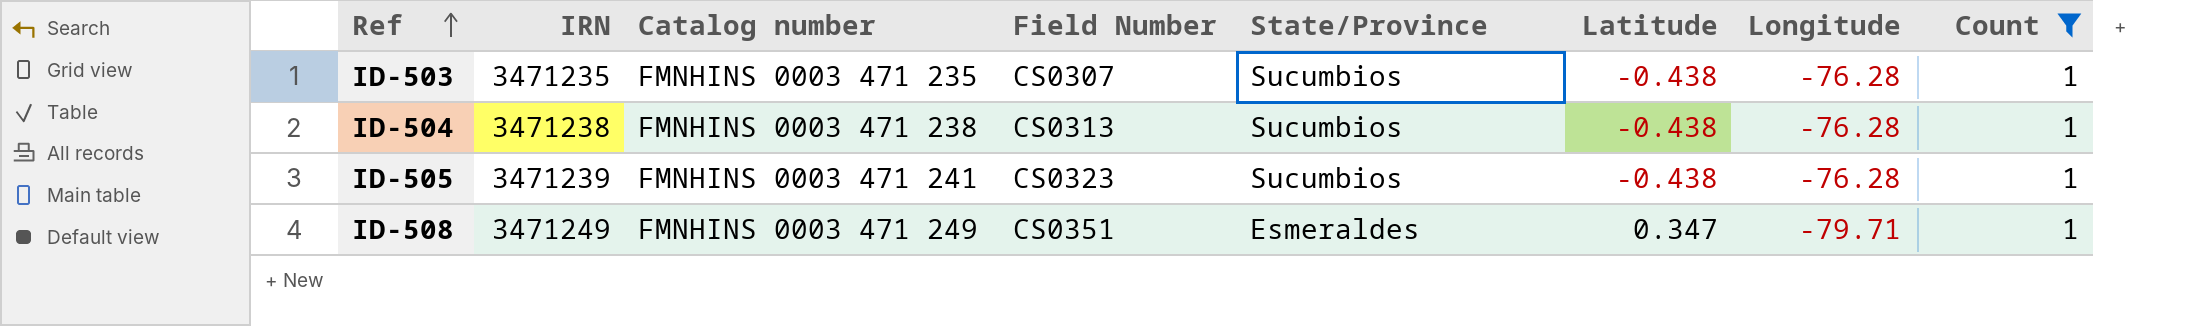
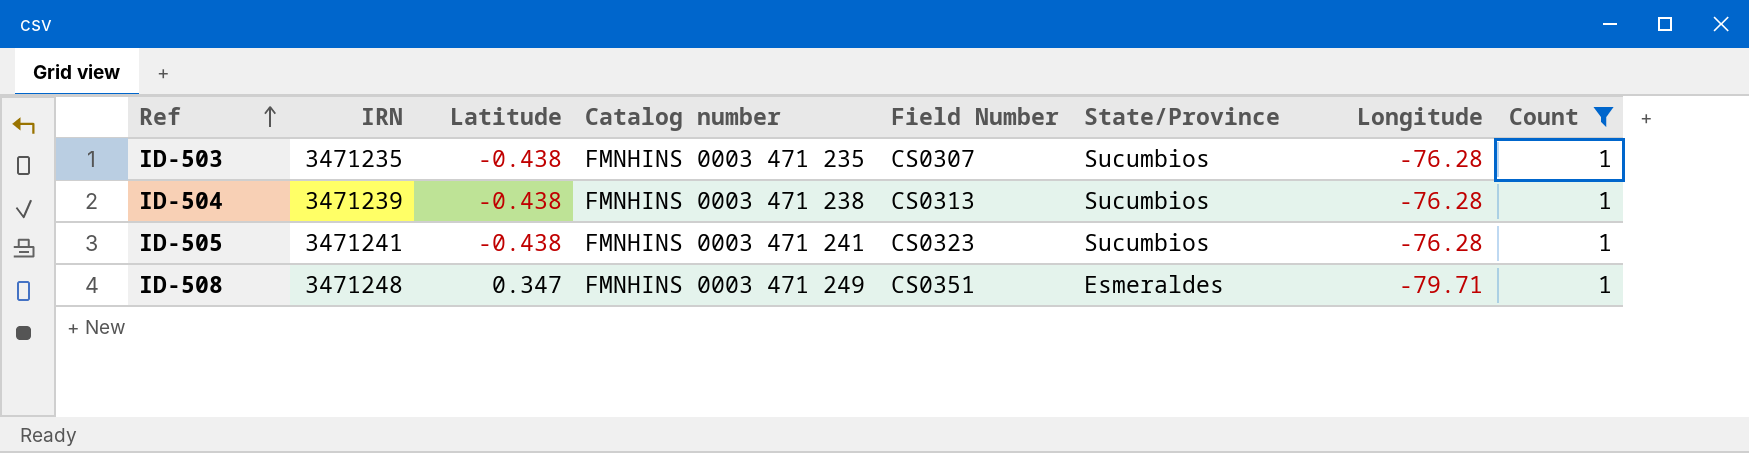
column Latitude | position: 6 -> 3
ID-504 | IRN: 3471238 -> 3471239
ID-505 | IRN: 3471239 -> 3471241
ID-508 | IRN: 3471249 -> 3471248

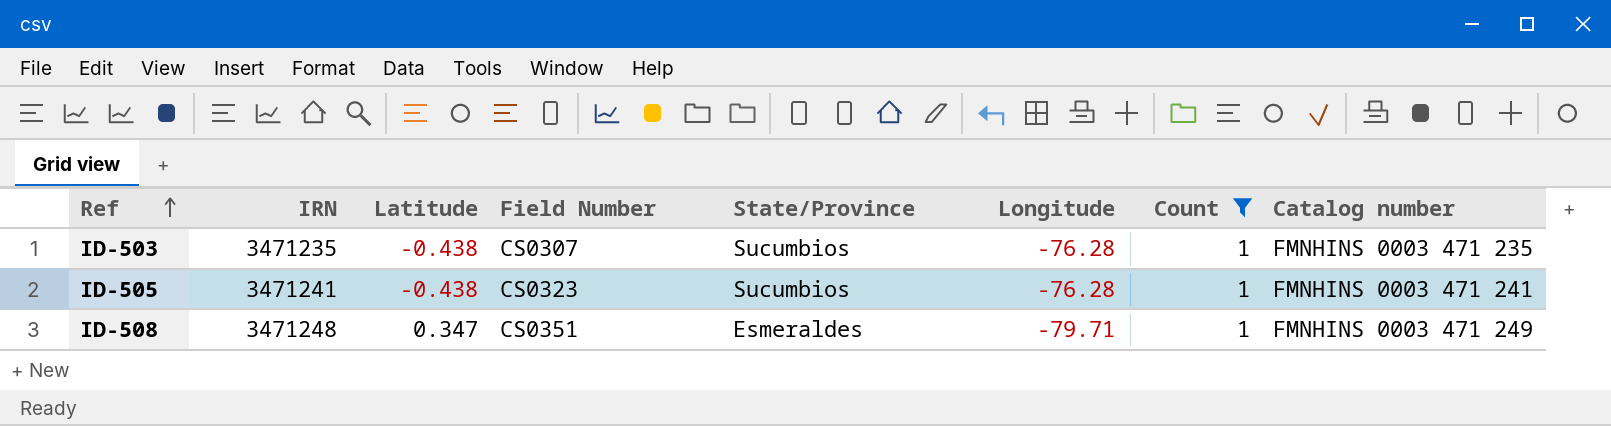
column Catalog number | position: 4 -> 8
row ID-504: 3471239 | -0.438 | FMNHINS 0003 471 238 | CS0313 | Sucumbios | -76.28 | 1 -> none

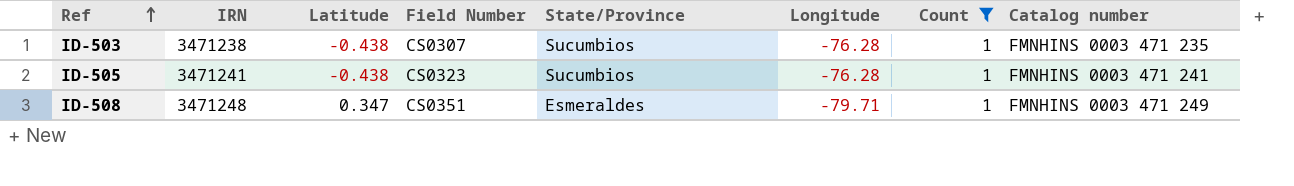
ID-503 | IRN: 3471235 -> 3471238

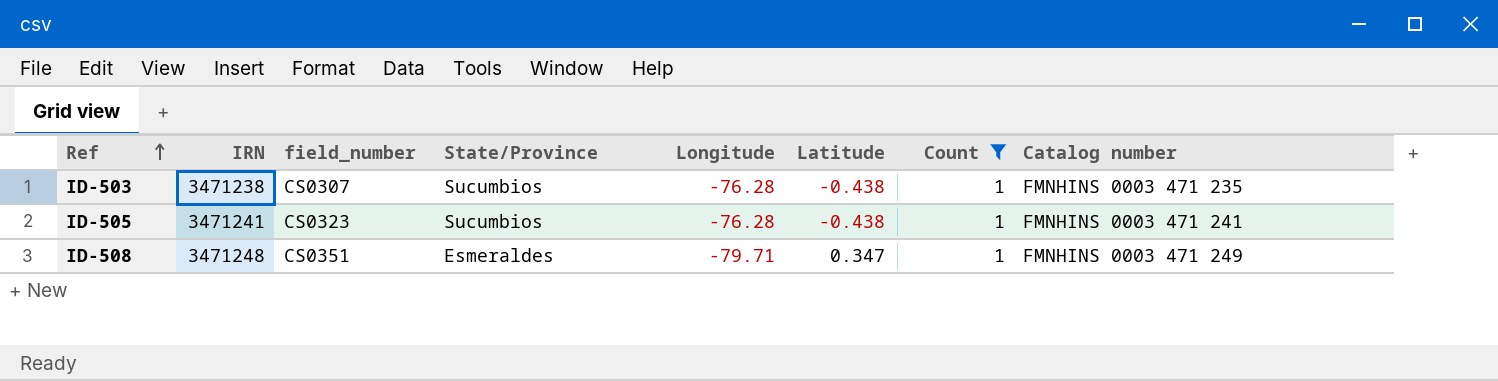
column name: Field Number -> field_number
column Latitude | position: 3 -> 6

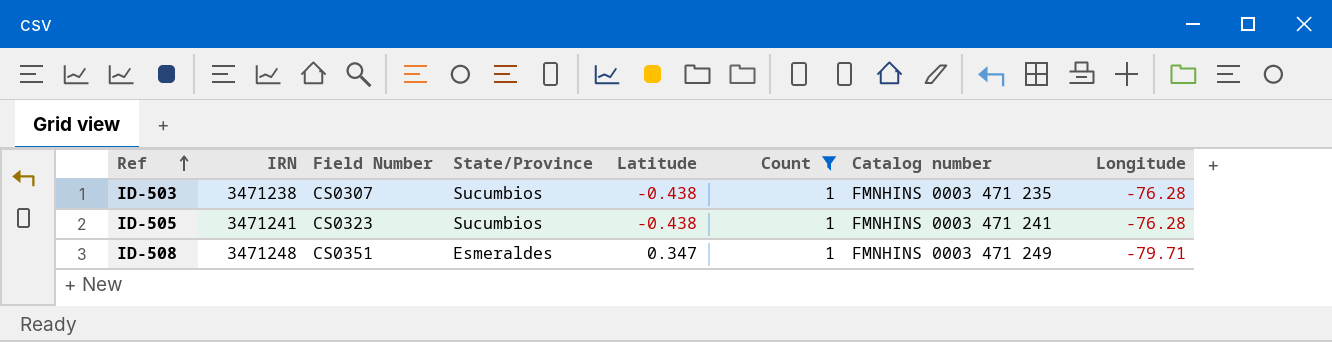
column name: field_number -> Field Number
column Longitude | position: 5 -> 8

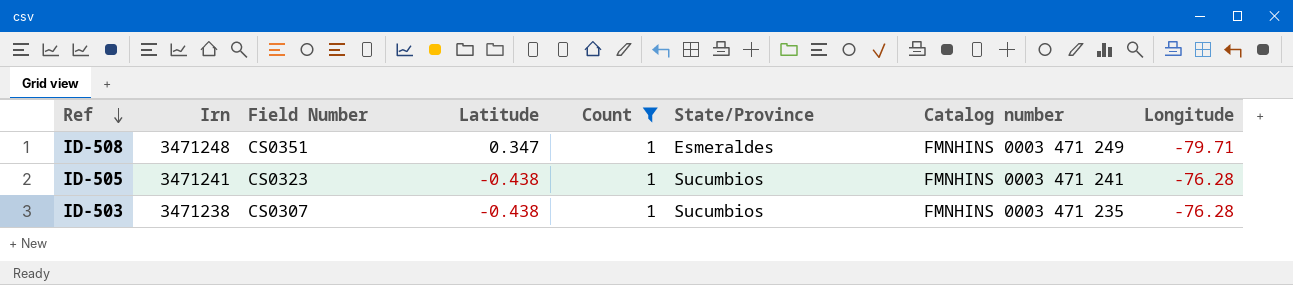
row order: Ref ascending -> Ref descending
column name: IRN -> Irn
column State/Province | position: 4 -> 6

